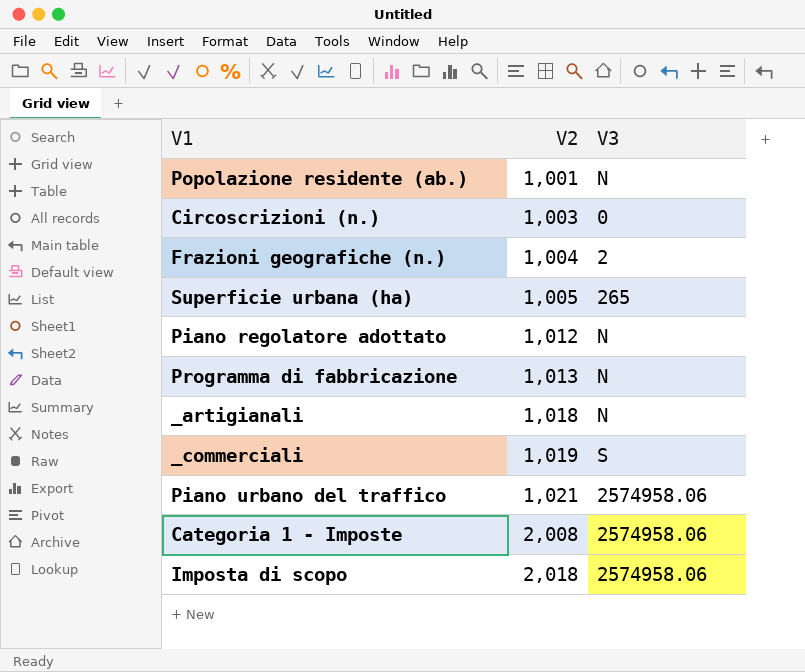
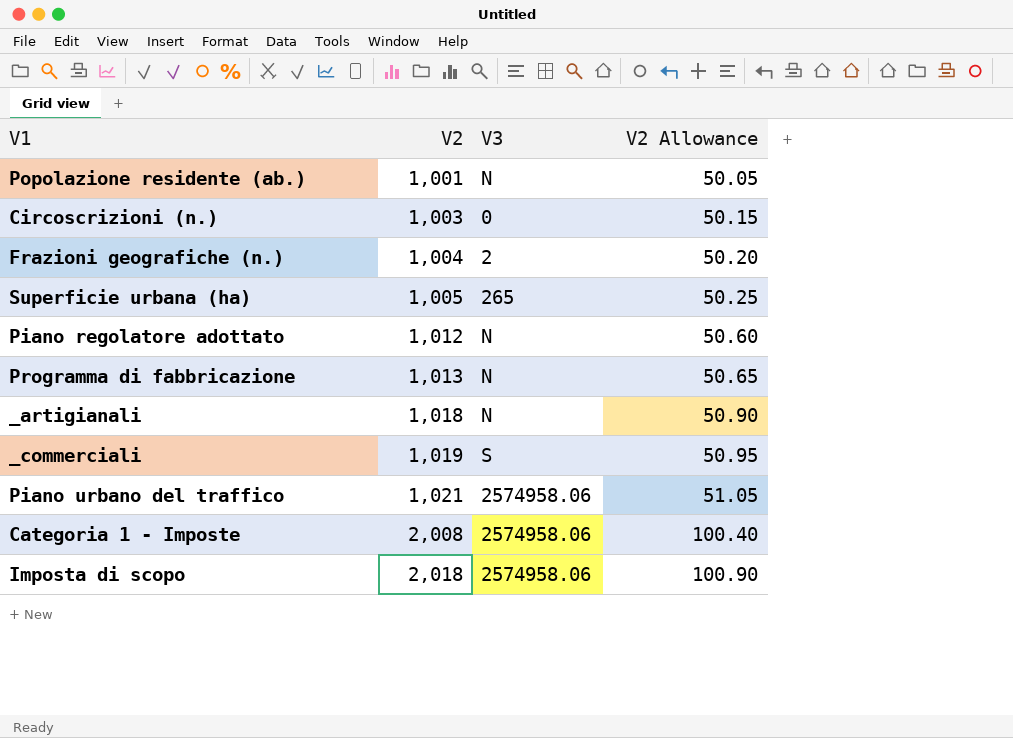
column V2 Allowance | formula: none -> [V2] * 0.05

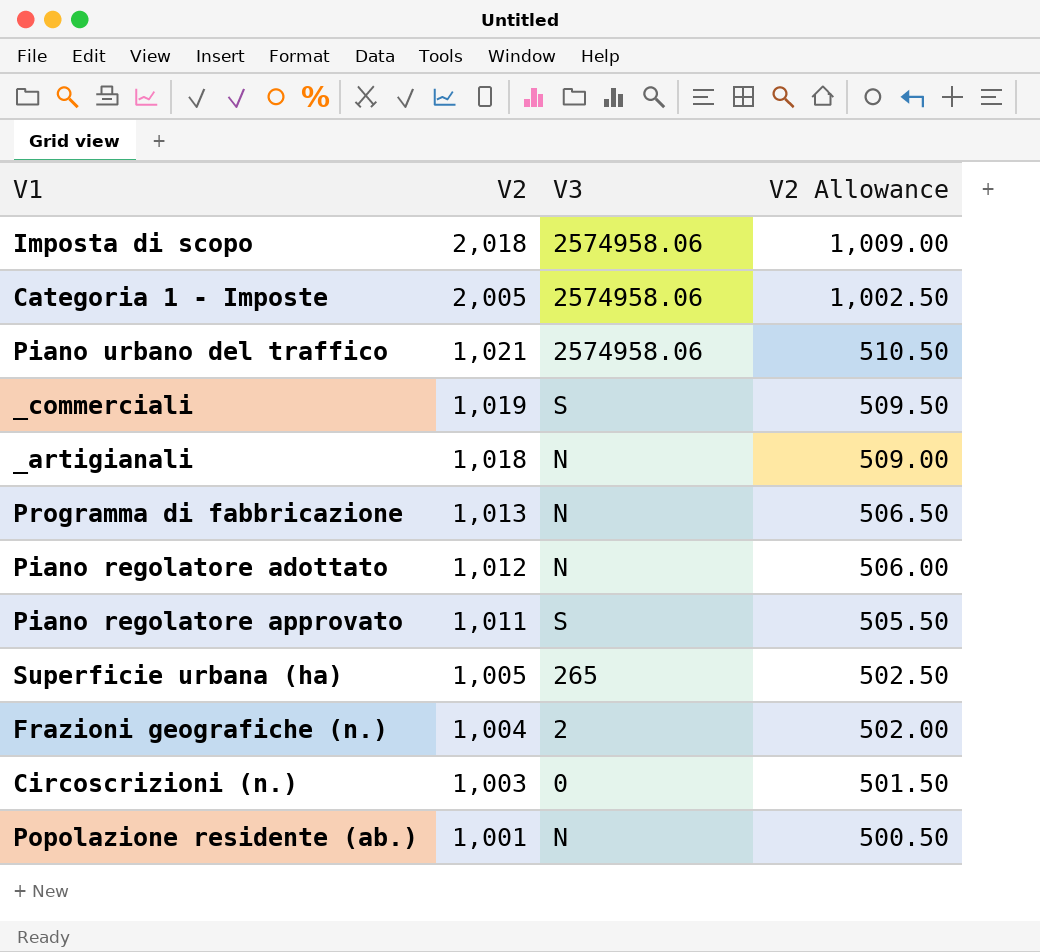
row order: V2 ascending -> V2 descending
column V2 Allowance | formula: [V2] * 0.05 -> [V2] * 0.5
Categoria 1 - Imposte | V2: 2,008 -> 2,005
row Piano regolatore approvato: none -> 1,011 | S | 505.50

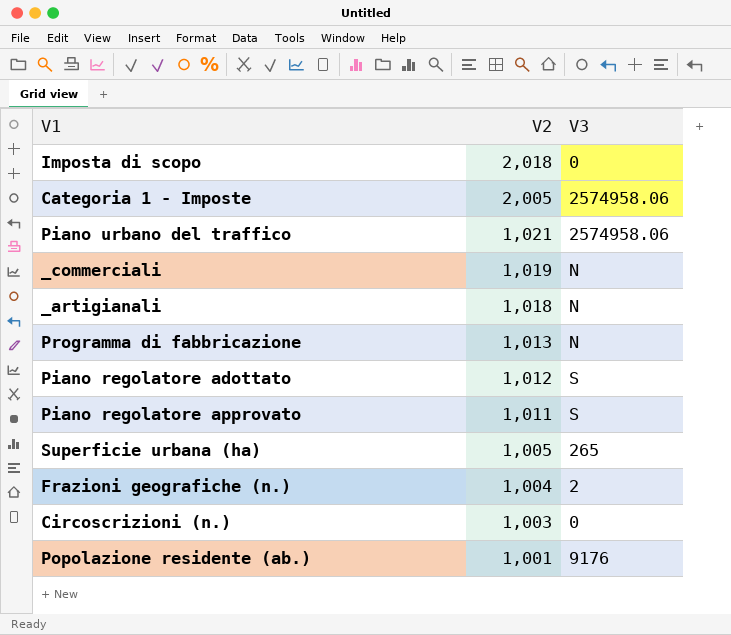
column V2 Allowance | formula: [V2] * 0.5 -> none
Imposta di scopo | V3: 2574958.06 -> 0
_commerciali | V3: S -> N
Piano regolatore adottato | V3: N -> S
Popolazione residente (ab.) | V3: N -> 9176

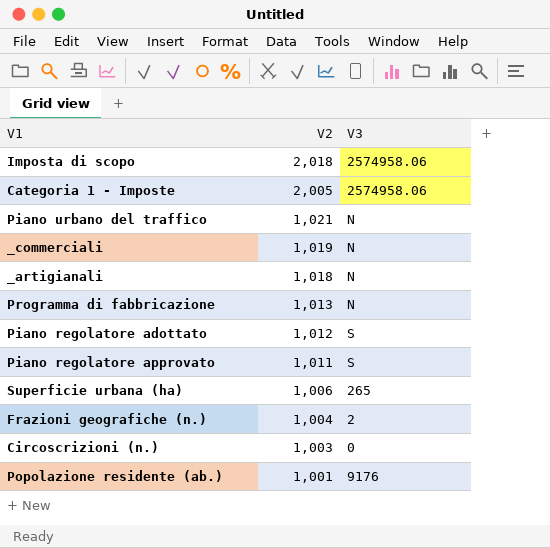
Imposta di scopo | V3: 0 -> 2574958.06
Piano urbano del traffico | V3: 2574958.06 -> N
Superficie urbana (ha) | V2: 1,005 -> 1,006

